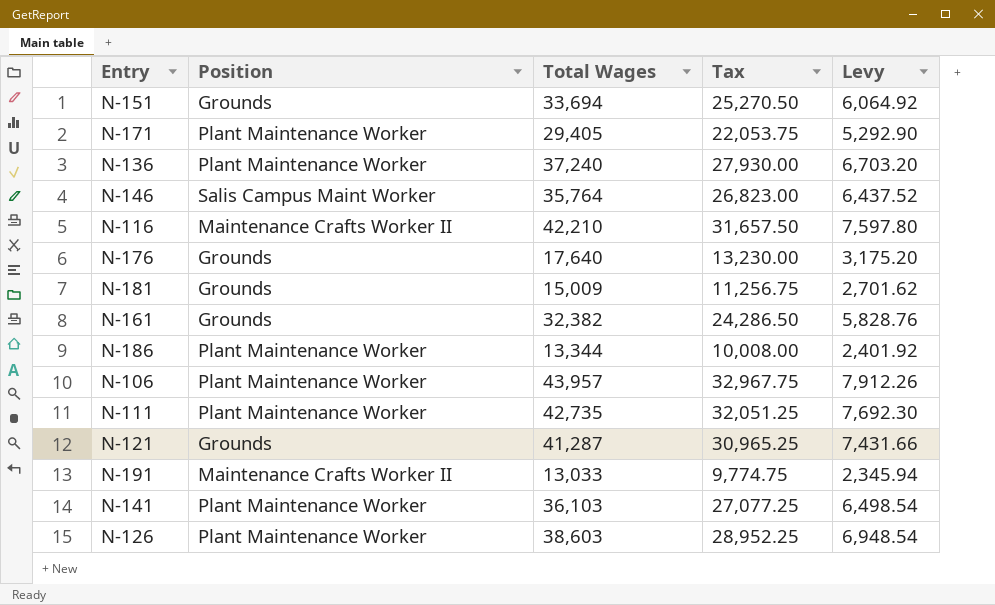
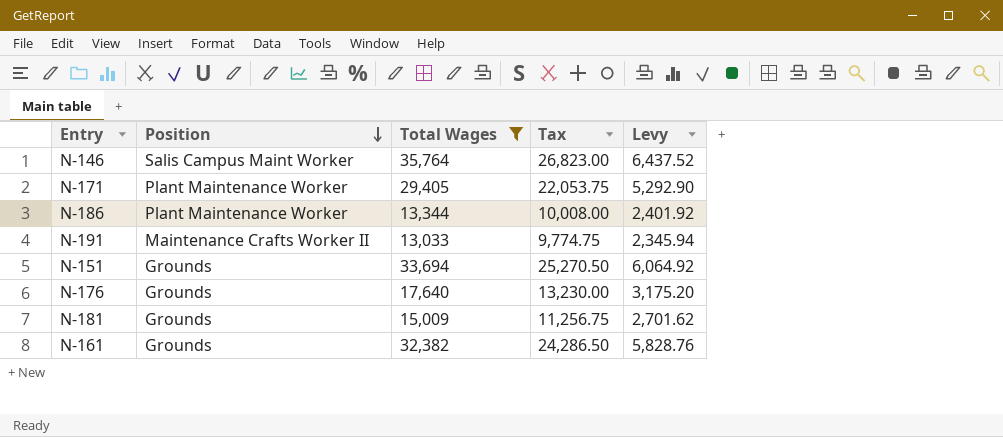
filter: none -> Total Wages <= 35,764
row order: none -> Position descending

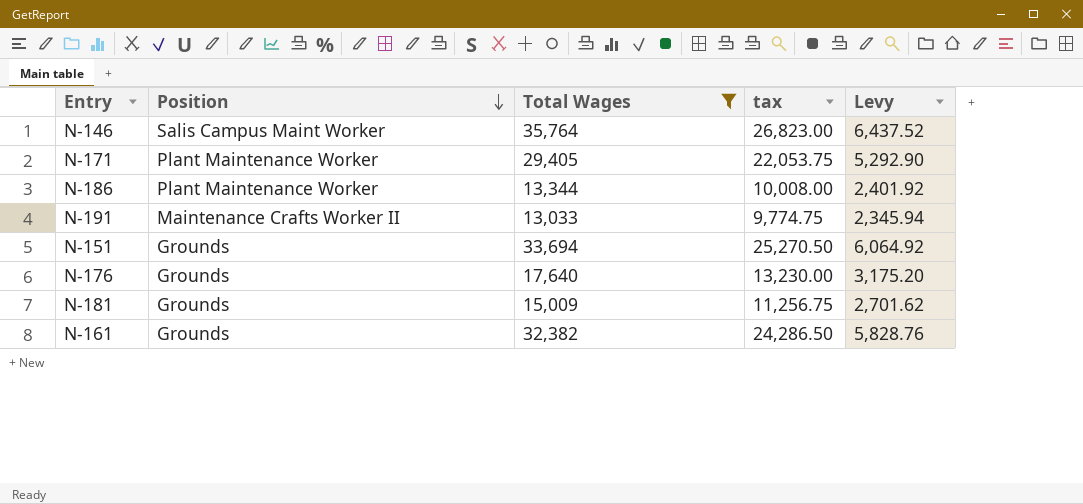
column name: Tax -> tax

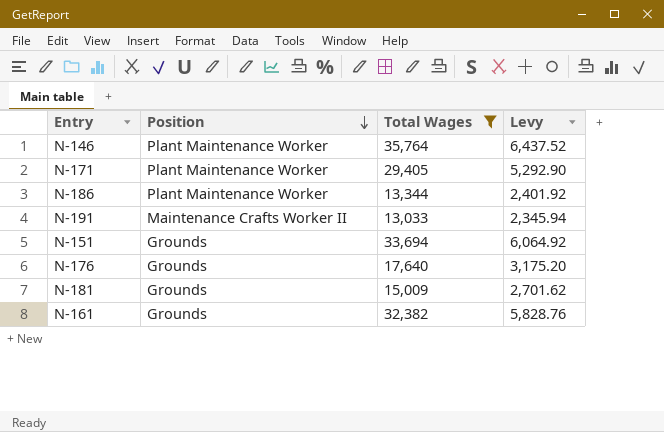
column tax | formula: [Total Wages] * 0.75 -> none
N-146 | Position: Salis Campus Maint Worker -> Plant Maintenance Worker

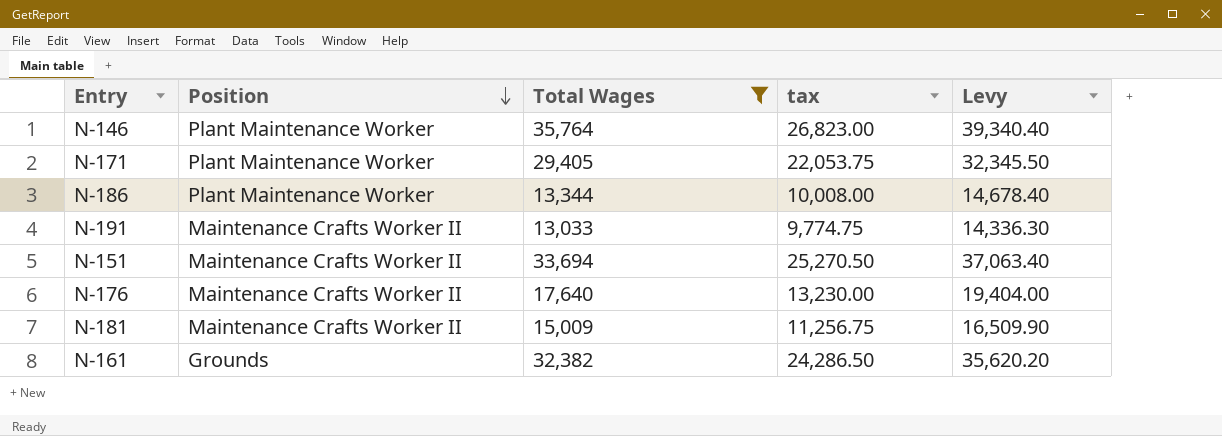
column tax | formula: none -> [Total Wages] * 0.75
column Levy | formula: [Total Wages] * 0.18 -> [Total Wages] * 1.1
N-151 | Position: Grounds -> Maintenance Crafts Worker II
N-176 | Position: Grounds -> Maintenance Crafts Worker II
N-181 | Position: Grounds -> Maintenance Crafts Worker II

